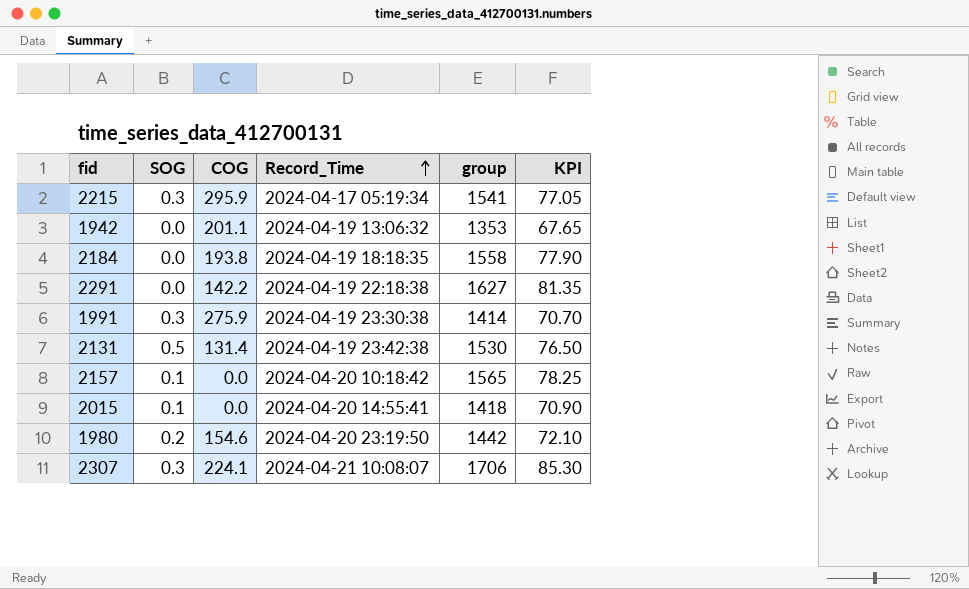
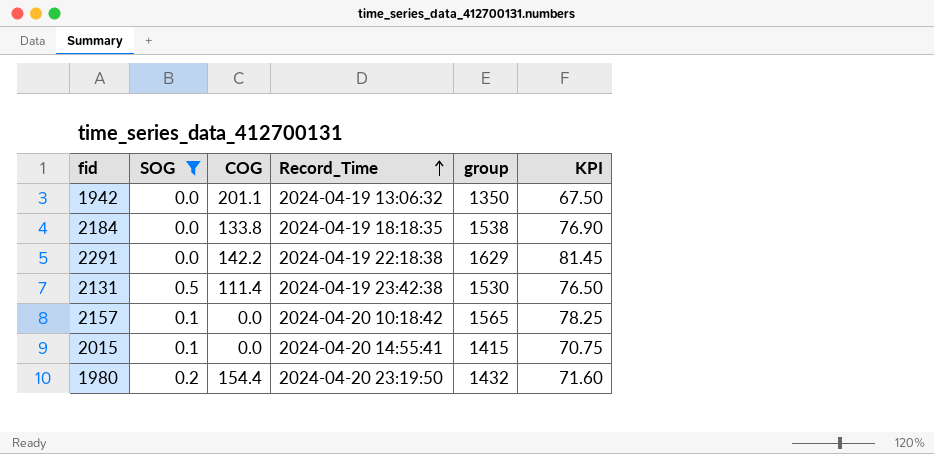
filter: none -> SOG != 0.3
1942 | group: 1353 -> 1350
1942 | KPI: 67.65 -> 67.50
2184 | COG: 193.8 -> 133.8
2184 | group: 1558 -> 1538
2184 | KPI: 77.90 -> 76.90
2291 | group: 1627 -> 1629
2291 | KPI: 81.35 -> 81.45
2131 | COG: 131.4 -> 111.4
2015 | group: 1418 -> 1415
2015 | KPI: 70.90 -> 70.75
1980 | COG: 154.6 -> 154.4
1980 | group: 1442 -> 1432
1980 | KPI: 72.10 -> 71.60

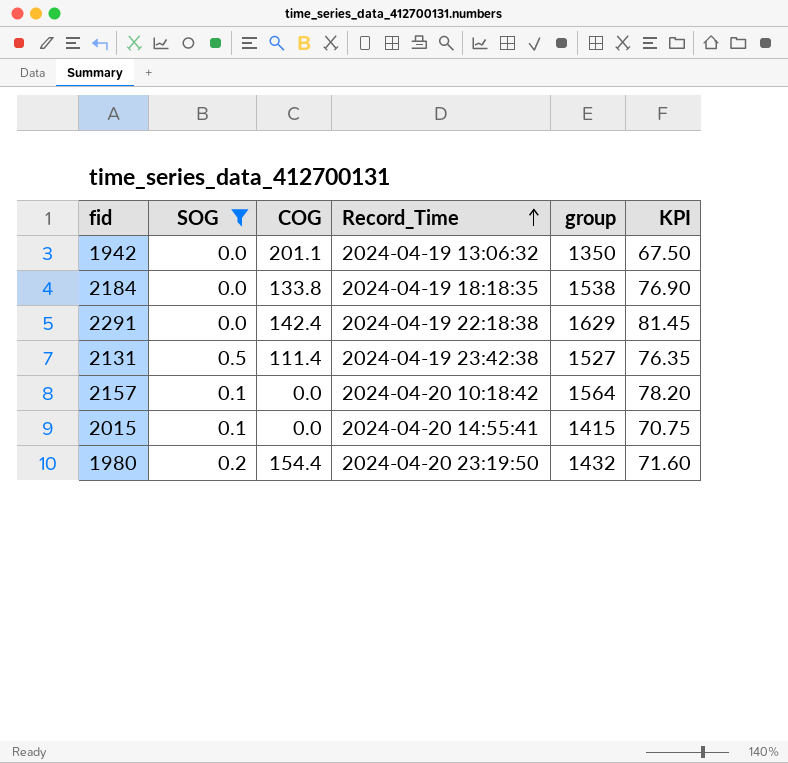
2291 | COG: 142.2 -> 142.4
2131 | group: 1530 -> 1527
2131 | KPI: 76.50 -> 76.35
2157 | group: 1565 -> 1564
2157 | KPI: 78.25 -> 78.20

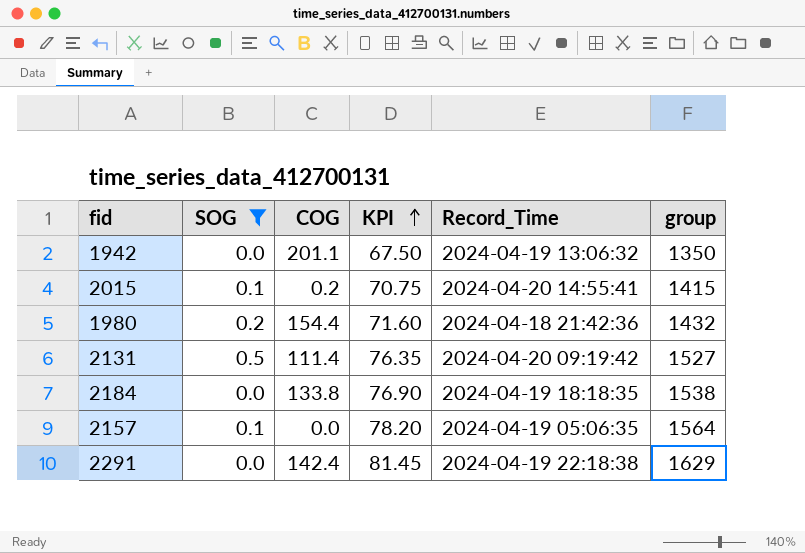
row order: Record_Time ascending -> KPI ascending
column KPI | position: 6 -> 4
2015 | COG: 0.0 -> 0.2
1980 | Record_Time: 2024-04-20 23:19:50 -> 2024-04-18 21:42:36
2131 | Record_Time: 2024-04-19 23:42:38 -> 2024-04-20 09:19:42
2157 | Record_Time: 2024-04-20 10:18:42 -> 2024-04-19 05:06:35

